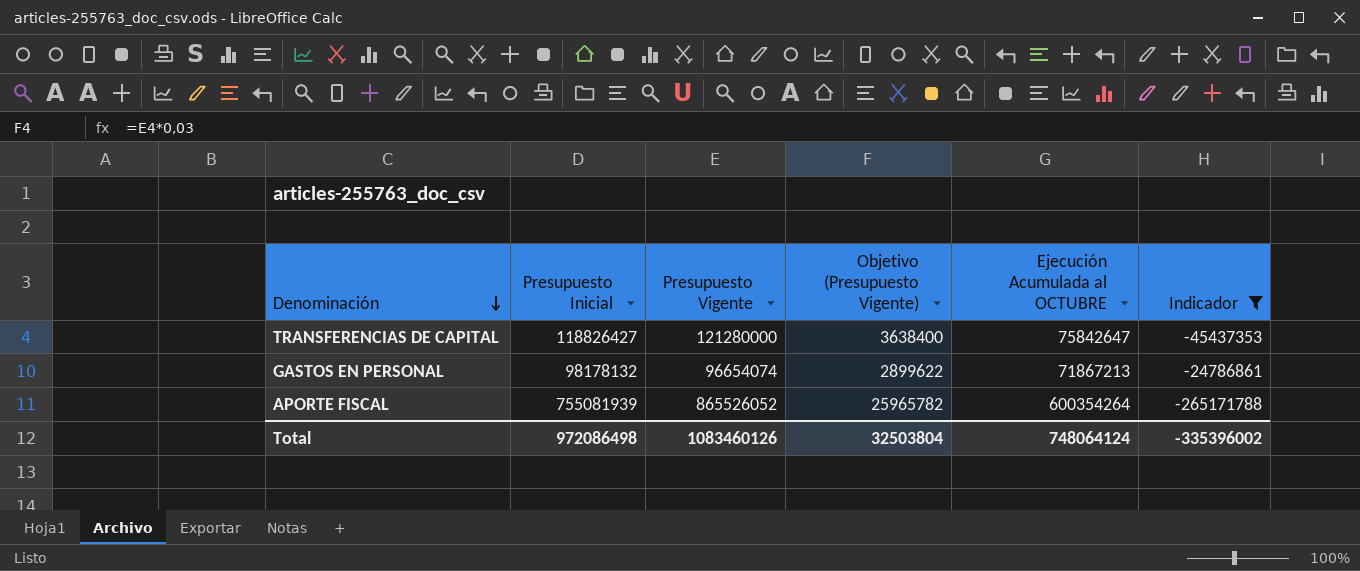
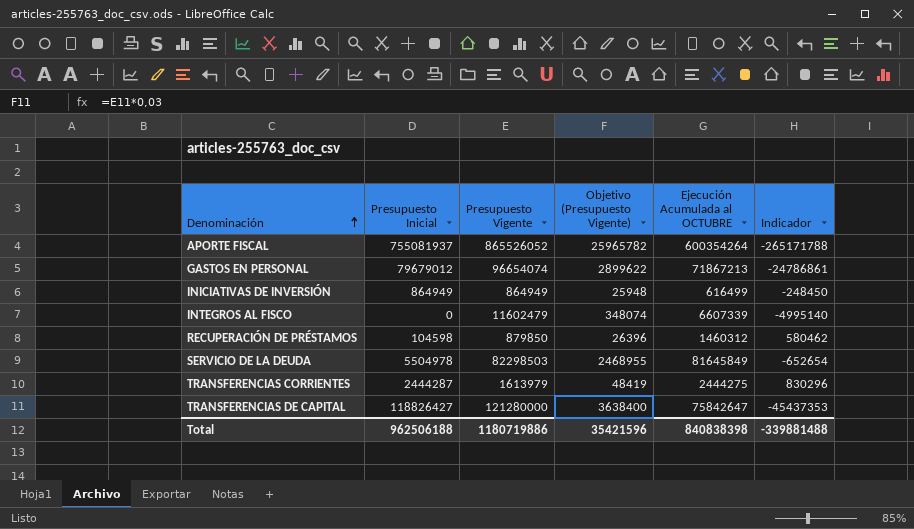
filter: Indicador <= -24786861 -> none
row order: Denominación descending -> Denominación ascending
APORTE FISCAL | Presupuesto Inicial: 755081939 -> 755081937
GASTOS EN PERSONAL | Presupuesto Inicial: 98178132 -> 79679012
Total | Presupuesto Inicial: 972086498 -> 962506188
Total | Presupuesto Vigente: 1083460126 -> 1180719886
Total | Objetivo (Presupuesto Vigente): 32503804 -> 35421596
Total | Ejecución Acumulada al OCTUBRE: 748064124 -> 840838398
Total | Indicador: -335396002 -> -339881488

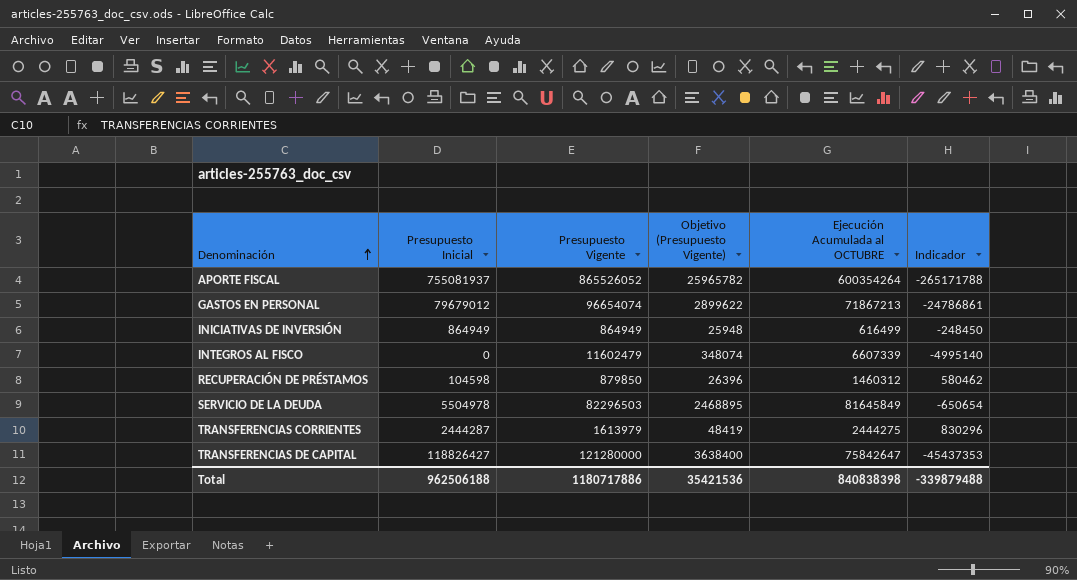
SERVICIO DE LA DEUDA | Presupuesto Vigente: 82298503 -> 82296503
SERVICIO DE LA DEUDA | Objetivo (Presupuesto Vigente): 2468955 -> 2468895
SERVICIO DE LA DEUDA | Indicador: -652654 -> -650654
Total | Presupuesto Vigente: 1180719886 -> 1180717886
Total | Objetivo (Presupuesto Vigente): 35421596 -> 35421536
Total | Indicador: -339881488 -> -339879488

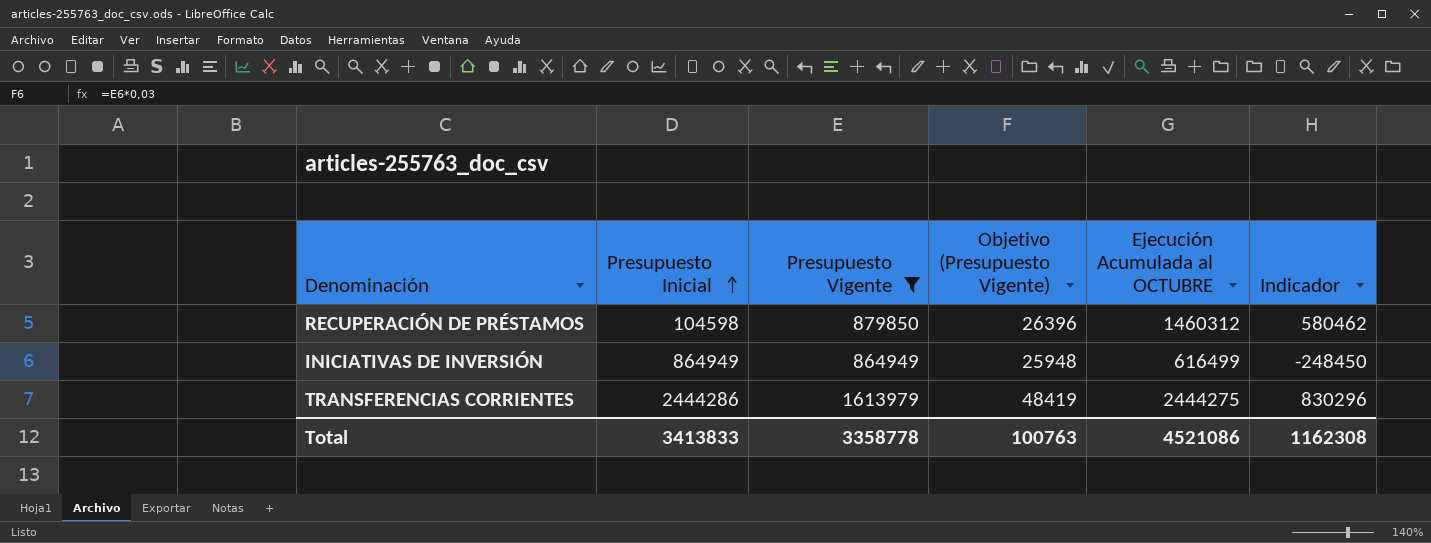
filter: none -> Presupuesto Vigente <= 1613979
row order: Denominación ascending -> Presupuesto Inicial ascending
TRANSFERENCIAS CORRIENTES | Presupuesto Inicial: 2444287 -> 2444286
Total | Presupuesto Inicial: 962506188 -> 3413833
Total | Presupuesto Vigente: 1180717886 -> 3358778
Total | Objetivo (Presupuesto Vigente): 35421536 -> 100763
Total | Ejecución Acumulada al OCTUBRE: 840838398 -> 4521086
Total | Indicador: -339879488 -> 1162308

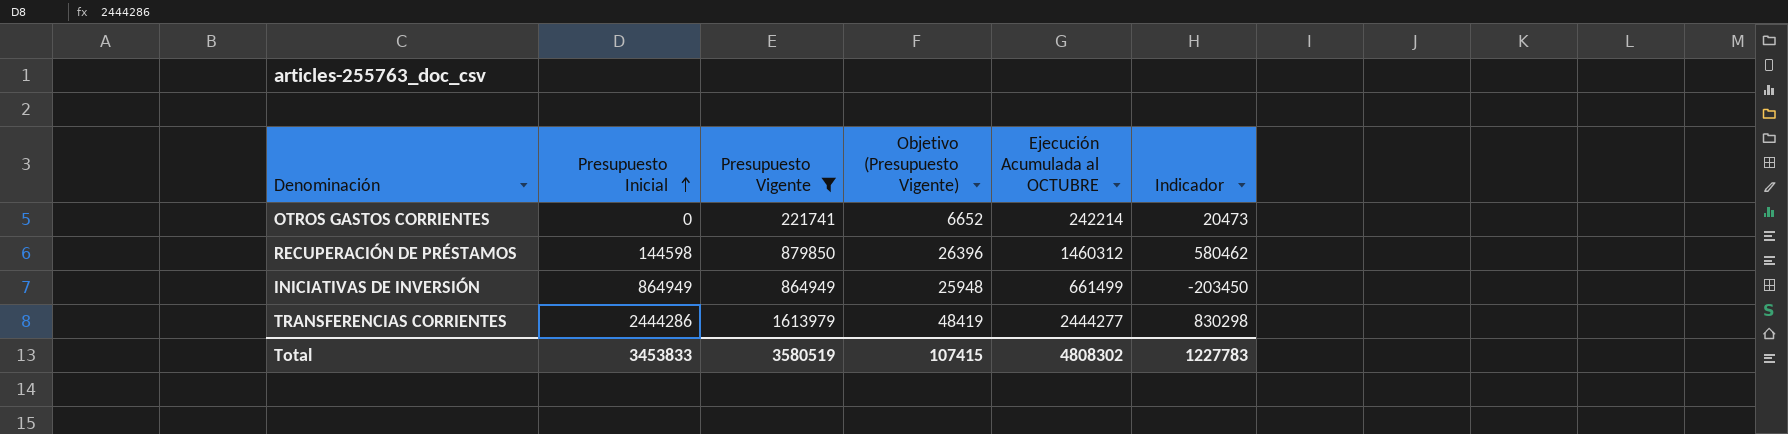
row OTROS GASTOS CORRIENTES: none -> 0 | 221741 | 6652 | 242214 | 20473
RECUPERACIÓN DE PRÉSTAMOS | Presupuesto Inicial: 104598 -> 144598
INICIATIVAS DE INVERSIÓN | Ejecución Acumulada al OCTUBRE: 616499 -> 661499
INICIATIVAS DE INVERSIÓN | Indicador: -248450 -> -203450
TRANSFERENCIAS CORRIENTES | Ejecución Acumulada al OCTUBRE: 2444275 -> 2444277
TRANSFERENCIAS CORRIENTES | Indicador: 830296 -> 830298
Total | Presupuesto Inicial: 3413833 -> 3453833
Total | Presupuesto Vigente: 3358778 -> 3580519
Total | Objetivo (Presupuesto Vigente): 100763 -> 107415
Total | Ejecución Acumulada al OCTUBRE: 4521086 -> 4808302
Total | Indicador: 1162308 -> 1227783

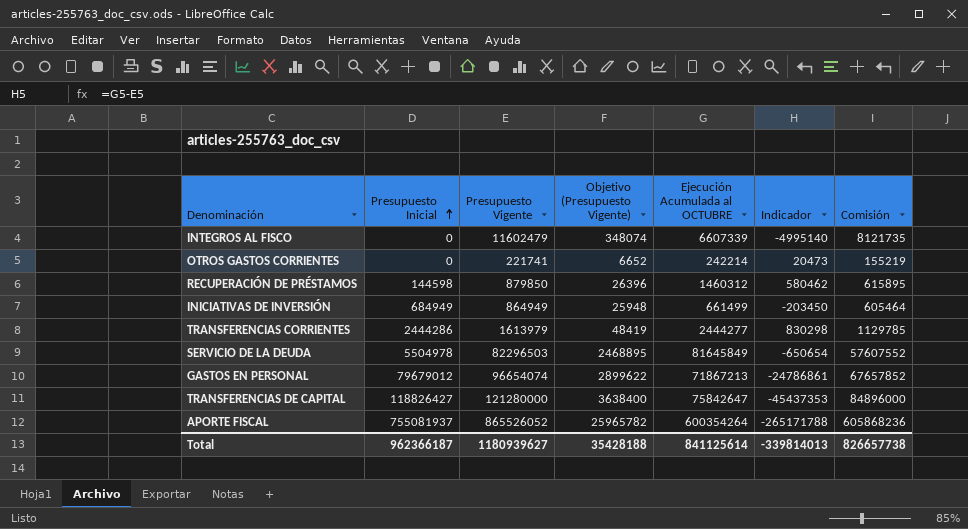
filter: Presupuesto Vigente <= 1613979 -> none
column Comisión | formula: none -> [Presupuesto Vigente] * 0,7
INICIATIVAS DE INVERSIÓN | Presupuesto Inicial: 864949 -> 684949
Total | Presupuesto Inicial: 3453833 -> 962366187
Total | Presupuesto Vigente: 3580519 -> 1180939627
Total | Objetivo (Presupuesto Vigente): 107415 -> 35428188
Total | Ejecución Acumulada al OCTUBRE: 4808302 -> 841125614
Total | Indicador: 1227783 -> -339814013

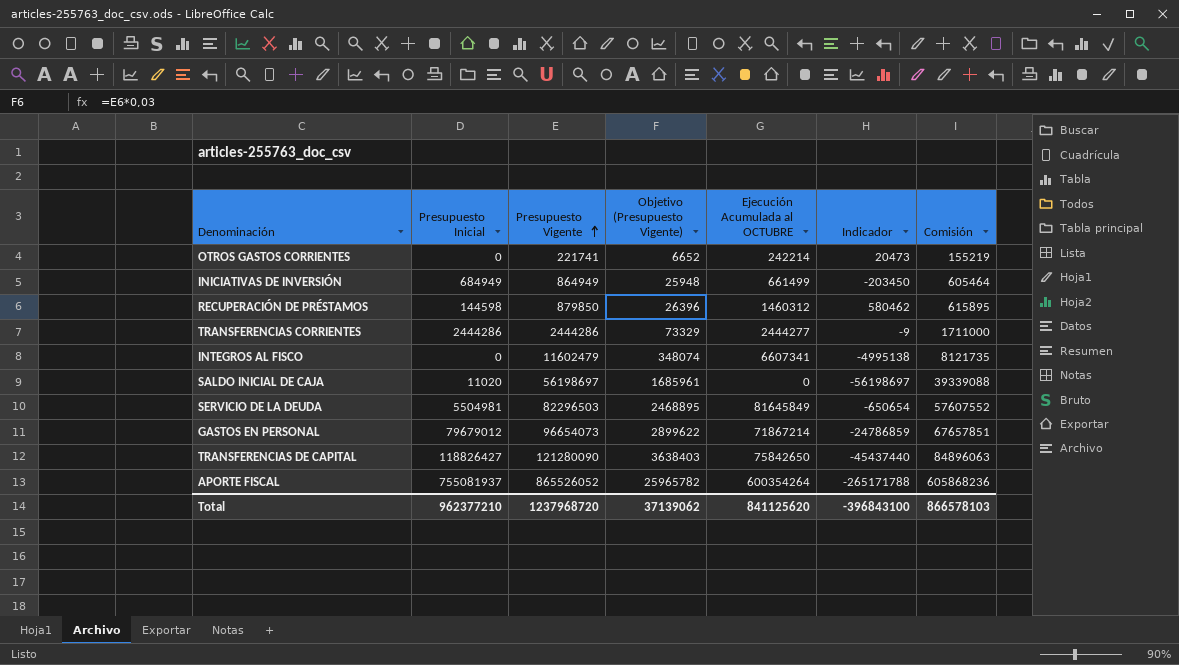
row order: Presupuesto Inicial ascending -> Presupuesto Vigente ascending
TRANSFERENCIAS CORRIENTES | Presupuesto Vigente: 1613979 -> 2444286
TRANSFERENCIAS CORRIENTES | Objetivo (Presupuesto Vigente): 48419 -> 73329
TRANSFERENCIAS CORRIENTES | Indicador: 830298 -> -9
TRANSFERENCIAS CORRIENTES | Comisión: 1129785 -> 1711000
INTEGROS AL FISCO | Ejecución Acumulada al OCTUBRE: 6607339 -> 6607341
INTEGROS AL FISCO | Indicador: -4995140 -> -4995138
row SALDO INICIAL DE CAJA: none -> 11020 | 56198697 | 1685961 | 0 | -56198697 | 39339088
SERVICIO DE LA DEUDA | Presupuesto Inicial: 5504978 -> 5504981
GASTOS EN PERSONAL | Presupuesto Vigente: 96654074 -> 96654073
GASTOS EN PERSONAL | Ejecución Acumulada al OCTUBRE: 71867213 -> 71867214
GASTOS EN PERSONAL | Indicador: -24786861 -> -24786859
GASTOS EN PERSONAL | Comisión: 67657852 -> 67657851
TRANSFERENCIAS DE CAPITAL | Presupuesto Vigente: 121280000 -> 121280090
TRANSFERENCIAS DE CAPITAL | Objetivo (Presupuesto Vigente): 3638400 -> 3638403
TRANSFERENCIAS DE CAPITAL | Ejecución Acumulada al OCTUBRE: 75842647 -> 75842650
TRANSFERENCIAS DE CAPITAL | Indicador: -45437353 -> -45437440
TRANSFERENCIAS DE CAPITAL | Comisión: 84896000 -> 84896063
Total | Presupuesto Inicial: 962366187 -> 962377210
Total | Presupuesto Vigente: 1180939627 -> 1237968720
Total | Objetivo (Presupuesto Vigente): 35428188 -> 37139062
Total | Ejecución Acumulada al OCTUBRE: 841125614 -> 841125620
Total | Indicador: -339814013 -> -396843100
Total | Comisión: 826657738 -> 866578103

